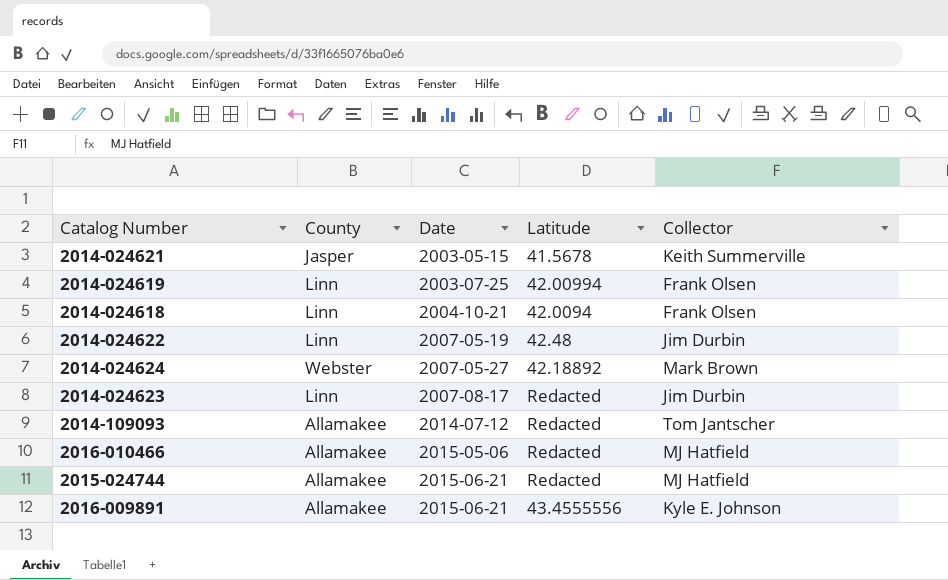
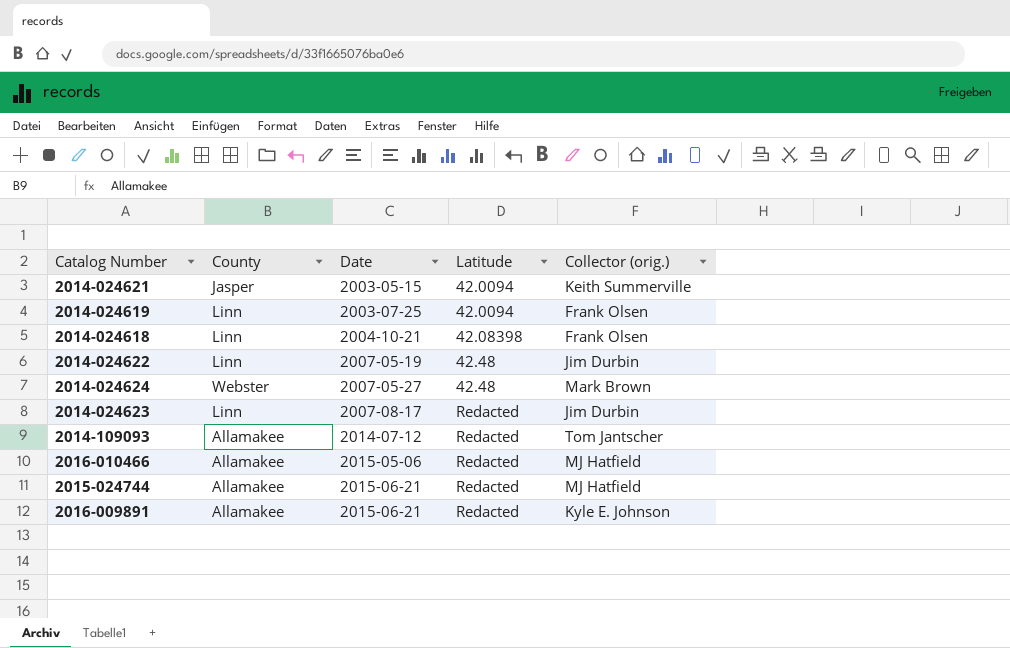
column name: Collector -> Collector (orig.)
2014-024621 | Latitude: 41.5678 -> 42.0094
2014-024619 | Latitude: 42.00994 -> 42.0094
2014-024618 | Latitude: 42.0094 -> 42.08398
2014-024624 | Latitude: 42.18892 -> 42.48
2016-009891 | Latitude: 43.4555556 -> Redacted

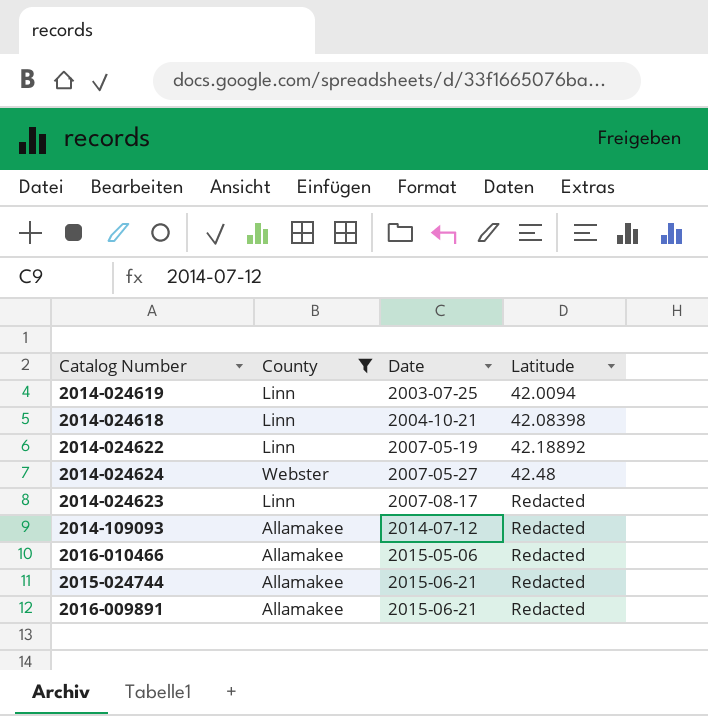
filter: none -> County != Jasper
column Collector (orig.) | position: 5 -> none
2014-024622 | Latitude: 42.48 -> 42.18892

